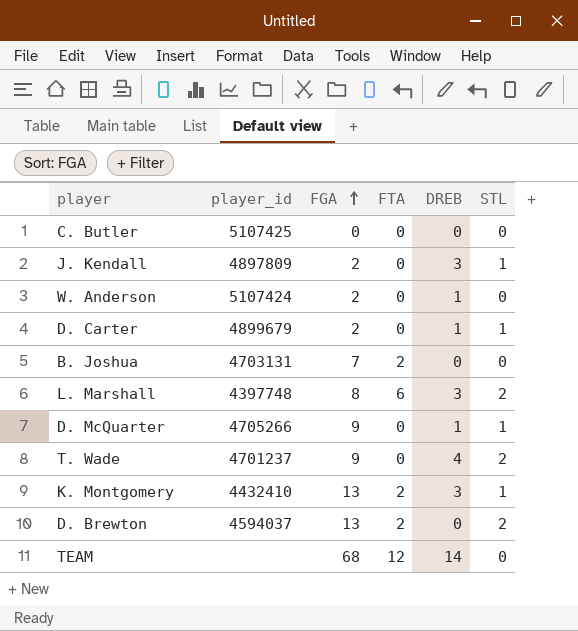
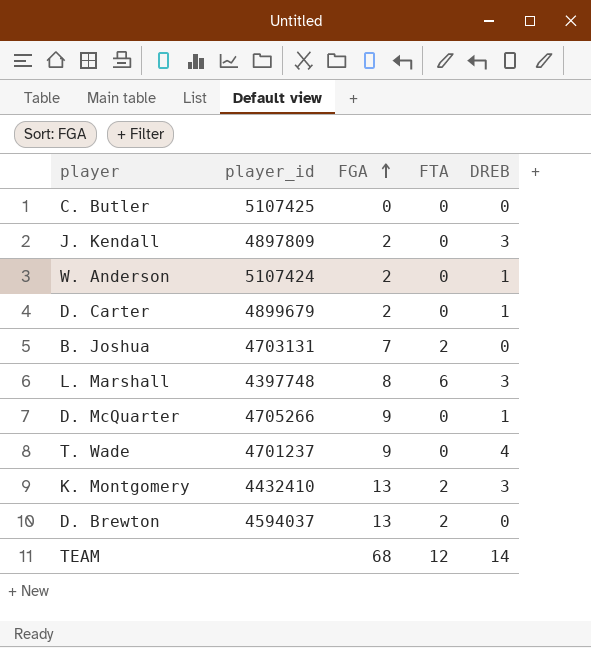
column STL | position: 6 -> none

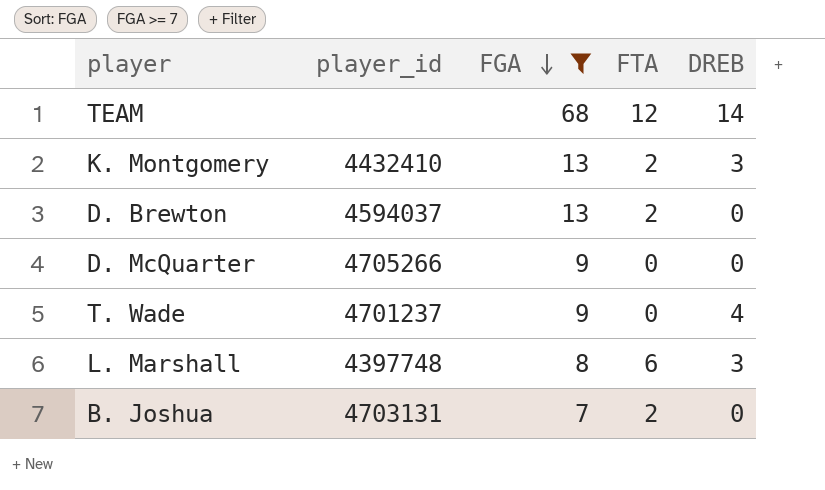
filter: none -> FGA >= 7
row order: FGA ascending -> FGA descending
D. McQuarter | DREB: 1 -> 0

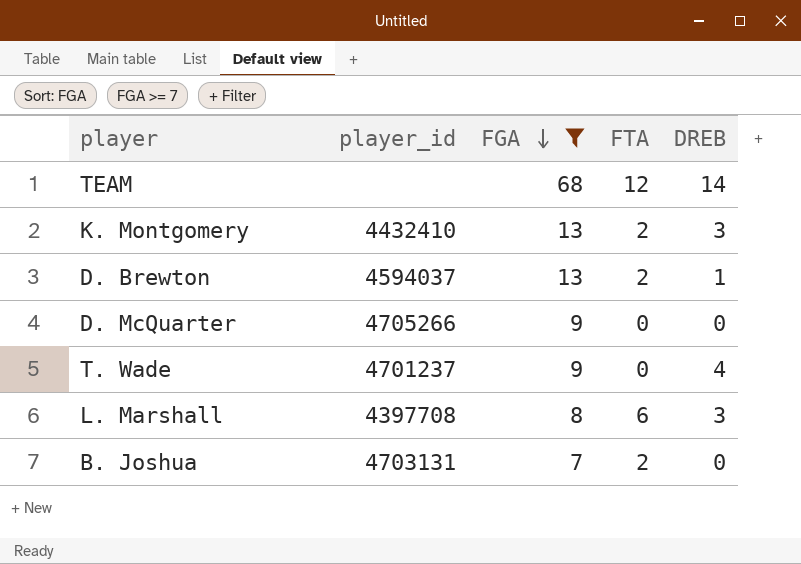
D. Brewton | DREB: 0 -> 1
L. Marshall | player_id: 4397748 -> 4397708

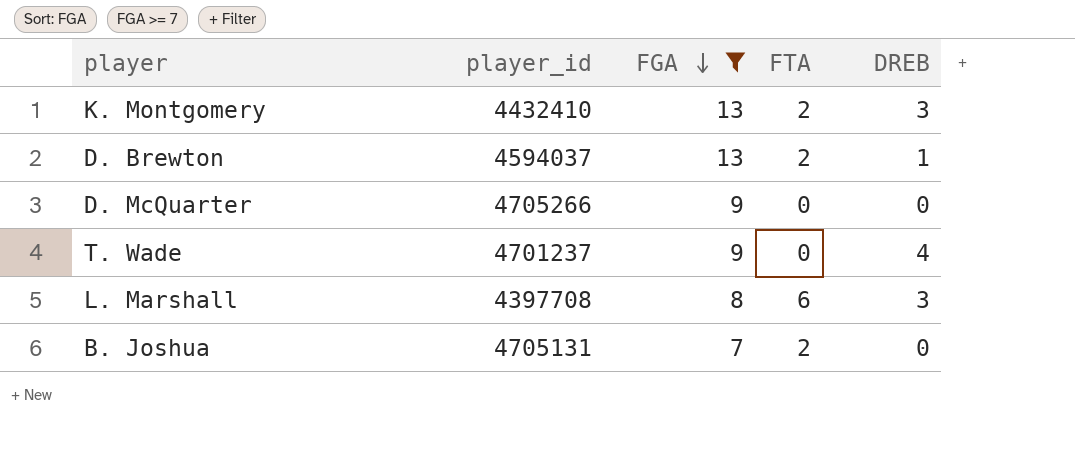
row TEAM: none | 68 | 12 | 14 -> none
B. Joshua | player_id: 4703131 -> 4705131

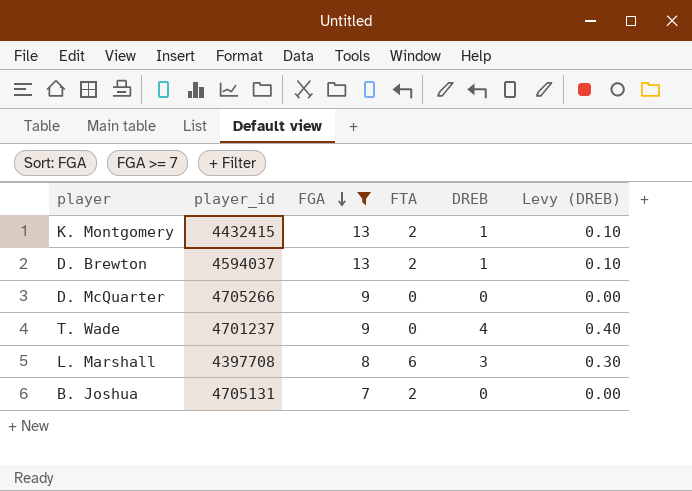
column Levy (DREB) | formula: none -> [DREB] * 0.1
K. Montgomery | player_id: 4432410 -> 4432415
K. Montgomery | DREB: 3 -> 1

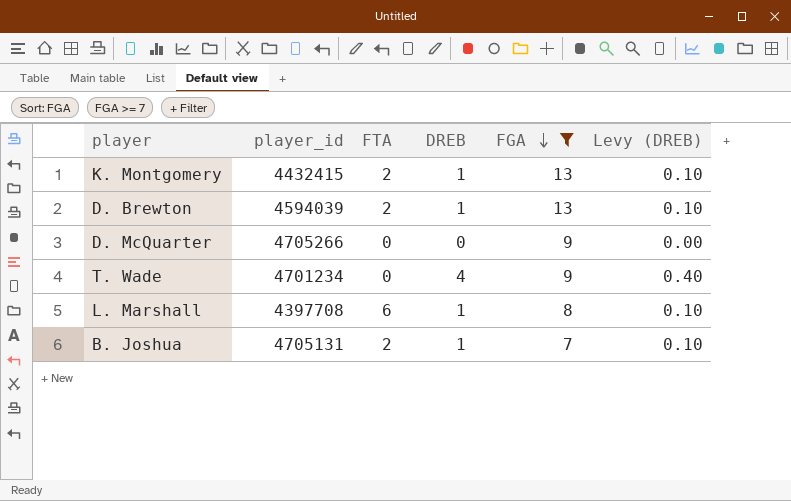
column FGA | position: 3 -> 5
D. Brewton | player_id: 4594037 -> 4594039
T. Wade | player_id: 4701237 -> 4701234
L. Marshall | DREB: 3 -> 1
L. Marshall | Levy (DREB): 0.30 -> 0.10
B. Joshua | DREB: 0 -> 1
B. Joshua | Levy (DREB): 0.00 -> 0.10

